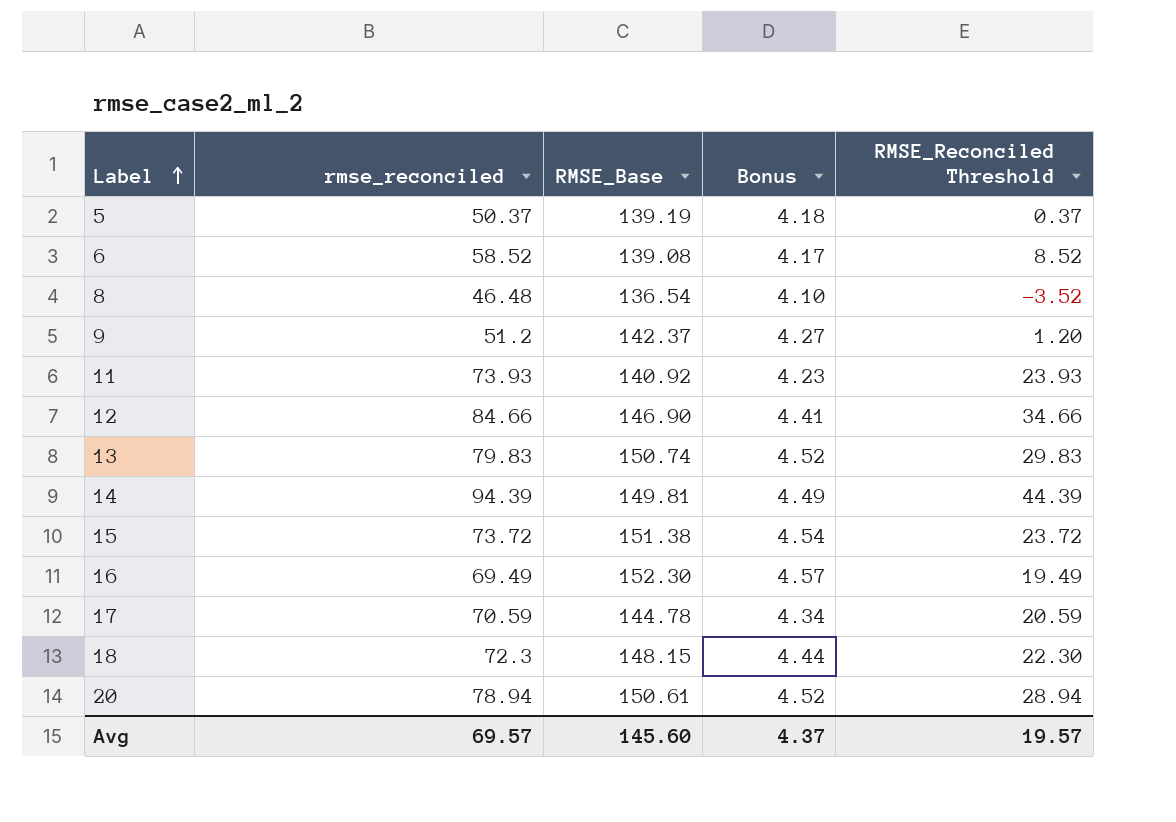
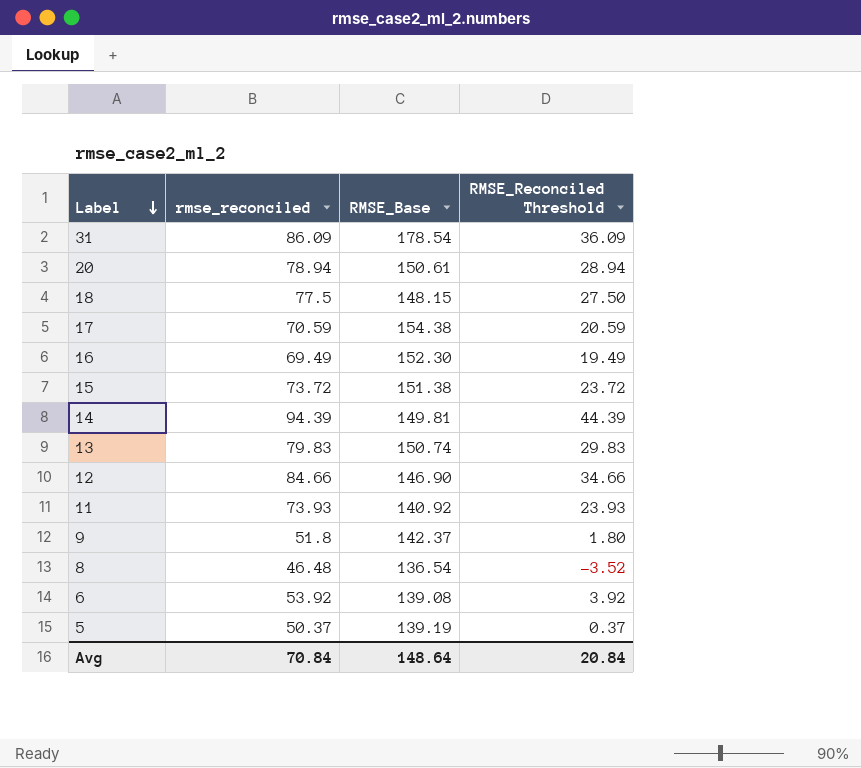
row order: Label ascending -> Label descending
column Bonus | formula: [RMSE_Base] * 0.03 -> none
row 31: none -> 86.09 | 178.54 | 36.09
18 | rmse_reconciled: 72.3 -> 77.5
18 | RMSE_Reconciled Threshold: 22.30 -> 27.50
17 | RMSE_Base: 144.78 -> 154.38
9 | rmse_reconciled: 51.2 -> 51.8
9 | RMSE_Reconciled Threshold: 1.20 -> 1.80
6 | rmse_reconciled: 58.52 -> 53.92
6 | RMSE_Reconciled Threshold: 8.52 -> 3.92
Avg | rmse_reconciled: 69.57 -> 70.84
Avg | RMSE_Base: 145.60 -> 148.64
Avg | RMSE_Reconciled Threshold: 19.57 -> 20.84

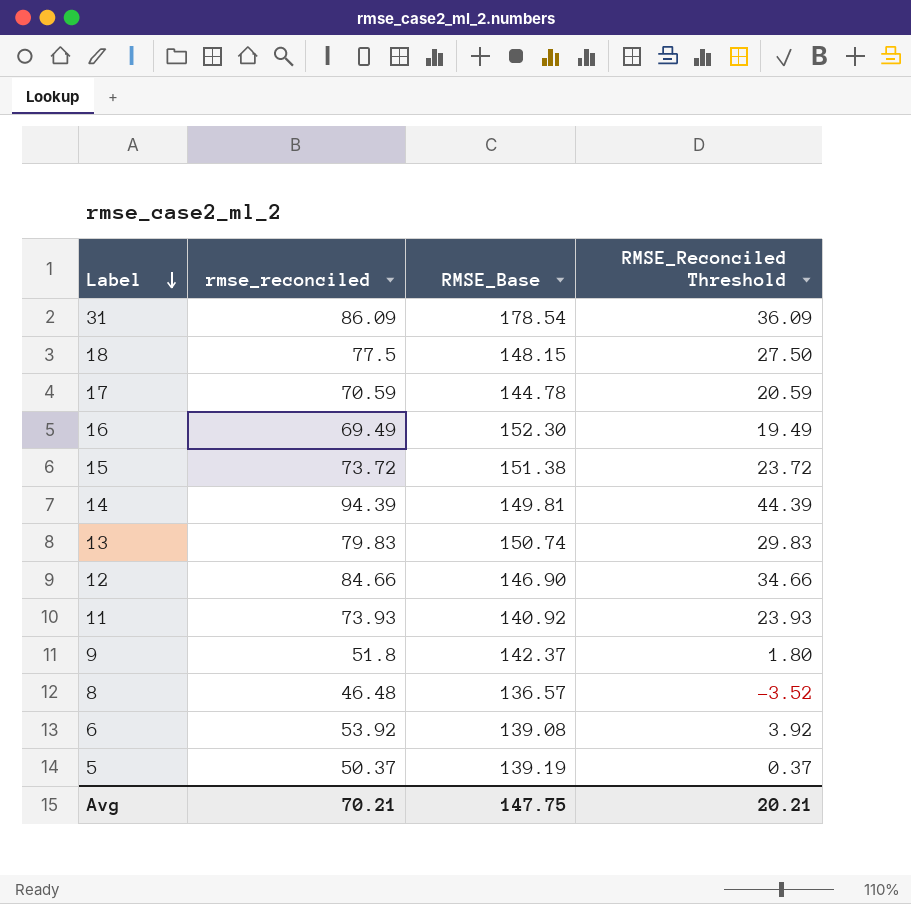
row 20: 78.94 | 150.61 | 28.94 -> none
17 | RMSE_Base: 154.38 -> 144.78
8 | RMSE_Base: 136.54 -> 136.57
Avg | rmse_reconciled: 70.84 -> 70.21
Avg | RMSE_Base: 148.64 -> 147.75
Avg | RMSE_Reconciled Threshold: 20.84 -> 20.21

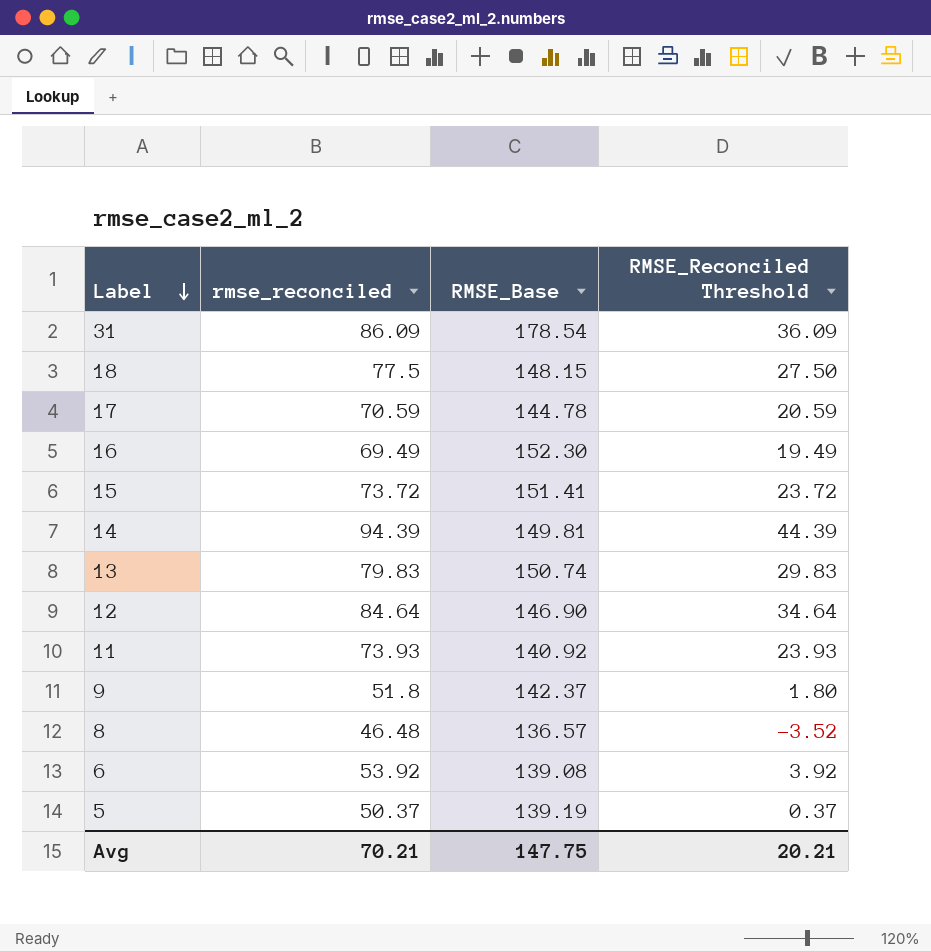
15 | RMSE_Base: 151.38 -> 151.41
12 | rmse_reconciled: 84.66 -> 84.64
12 | RMSE_Reconciled Threshold: 34.66 -> 34.64

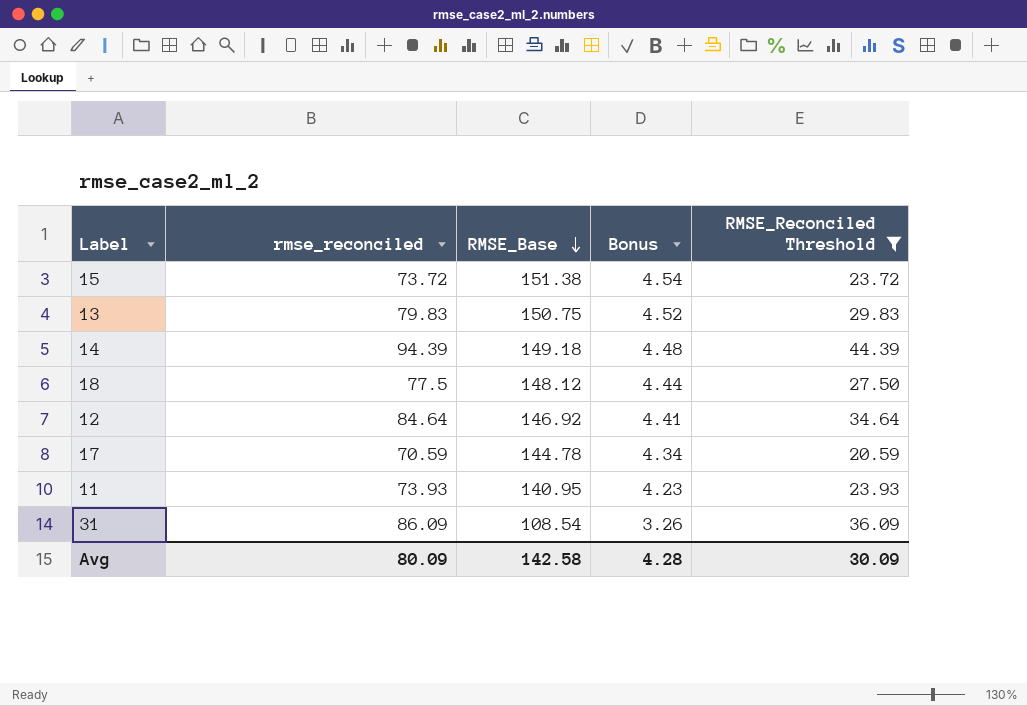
filter: none -> RMSE_Reconciled Threshold >= 20.59
row order: Label descending -> RMSE_Base descending
column Bonus | formula: none -> [RMSE_Base] * 0.03
15 | RMSE_Base: 151.41 -> 151.38
13 | RMSE_Base: 150.74 -> 150.75
14 | RMSE_Base: 149.81 -> 149.18
18 | RMSE_Base: 148.15 -> 148.12
12 | RMSE_Base: 146.90 -> 146.92
11 | RMSE_Base: 140.92 -> 140.95
31 | RMSE_Base: 178.54 -> 108.54
Avg | rmse_reconciled: 70.21 -> 80.09
Avg | RMSE_Base: 147.75 -> 142.58
Avg | RMSE_Reconciled Threshold: 20.21 -> 30.09

